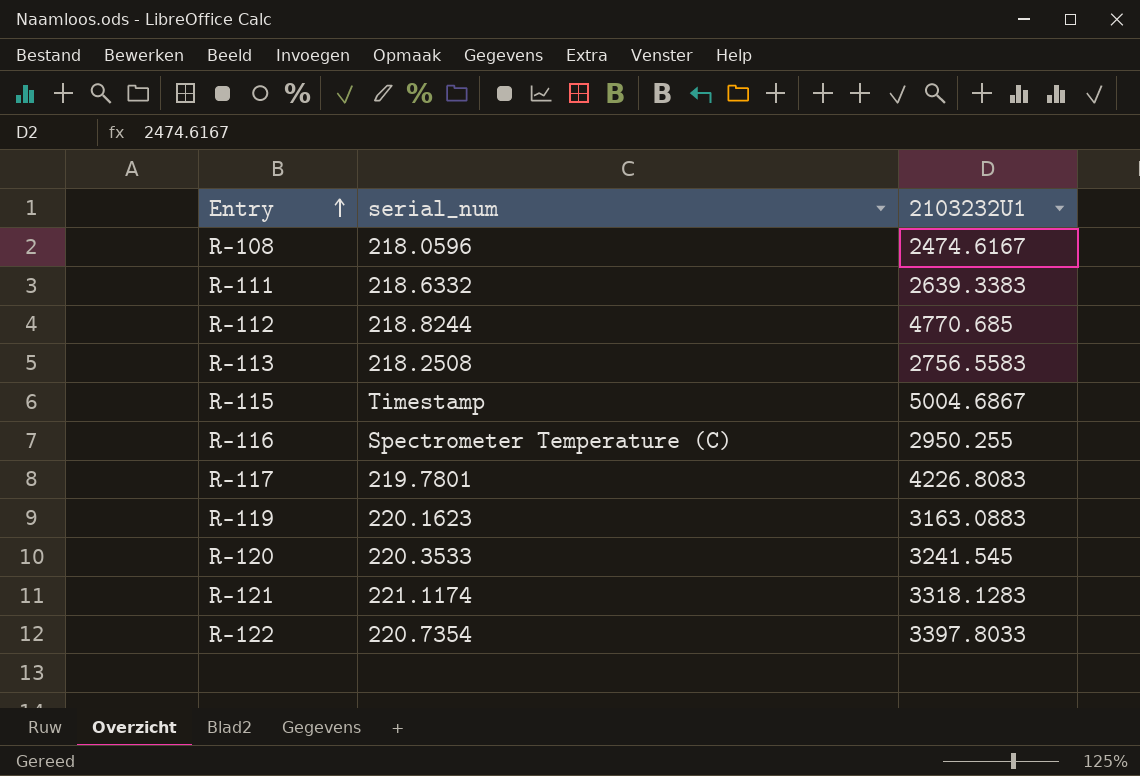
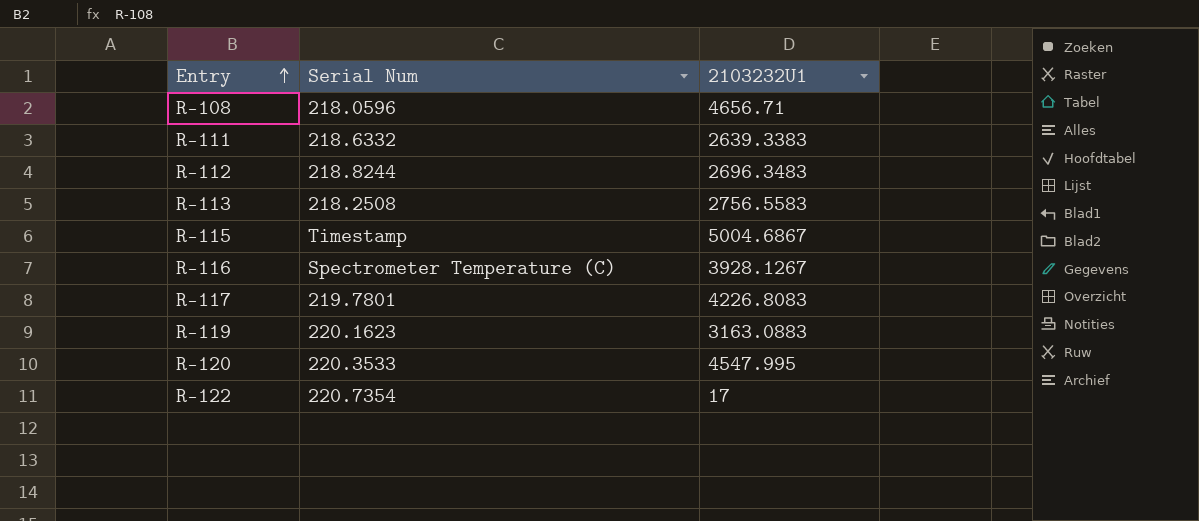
column name: serial_num -> Serial Num
row R-121: 221.1174 | 3318.1283 -> none
R-108 | 2103232U1: 2474.6167 -> 4656.71
R-112 | 2103232U1: 4770.685 -> 2696.3483
R-116 | 2103232U1: 2950.255 -> 3928.1267
R-120 | 2103232U1: 3241.545 -> 4547.995
R-122 | 2103232U1: 3397.8033 -> 17

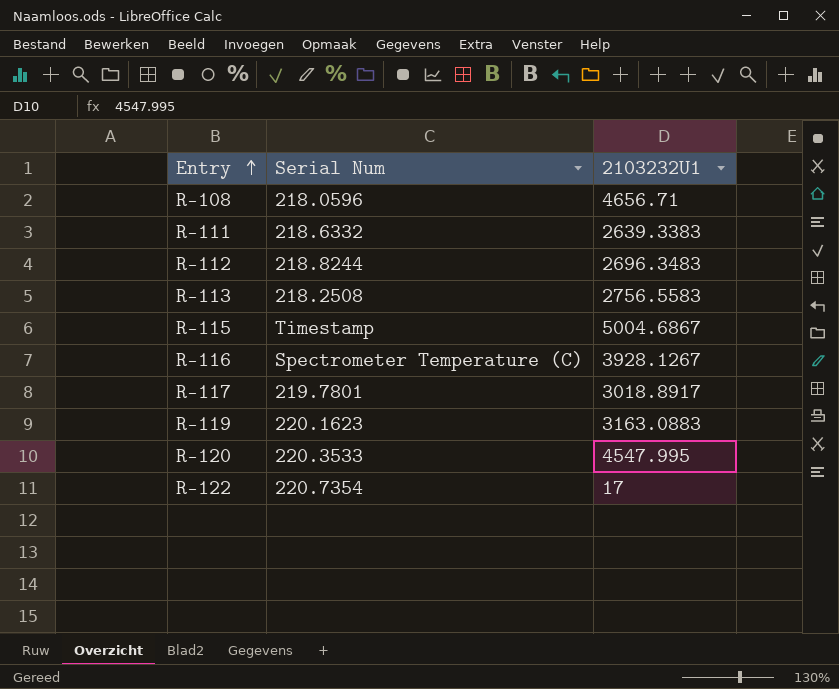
R-117 | 2103232U1: 4226.8083 -> 3018.8917

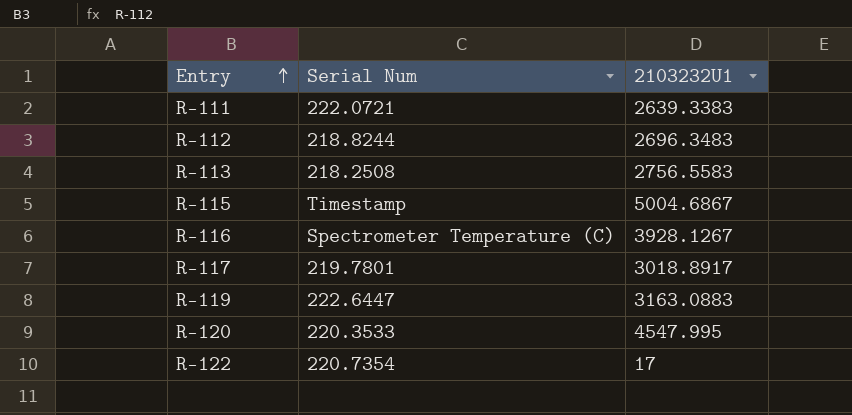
row R-108: 218.0596 | 4656.71 -> none
R-111 | Serial Num: 218.6332 -> 222.0721
R-119 | Serial Num: 220.1623 -> 222.6447

